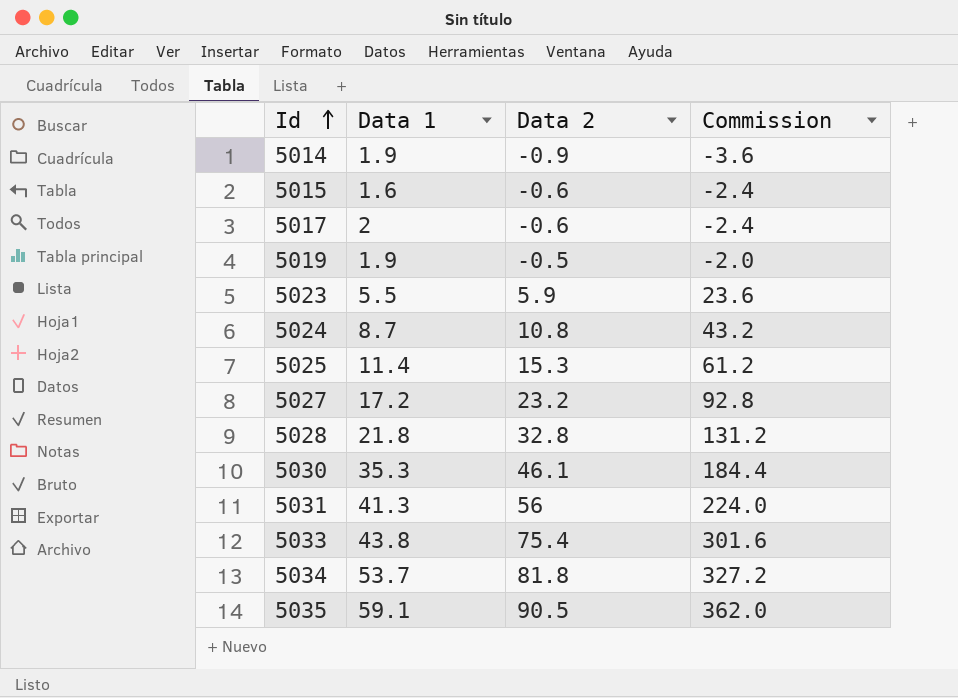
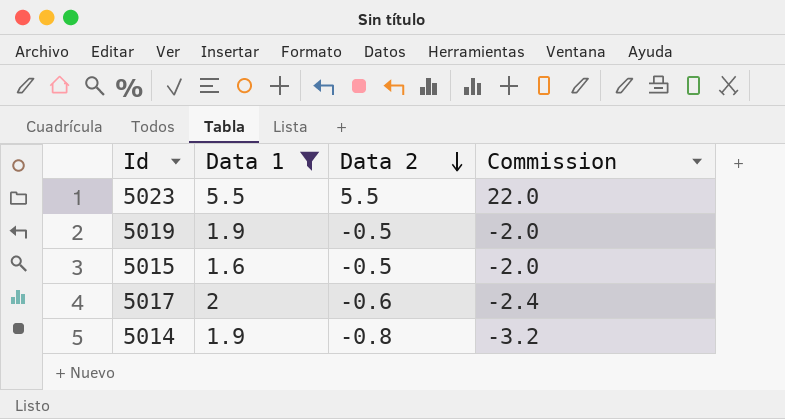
filter: none -> Data 1 <= 5.5
row order: Id ascending -> Data 2 descending
5023 | Data 2: 5.9 -> 5.5
5023 | Commission: 23.6 -> 22.0
5015 | Data 2: -0.6 -> -0.5
5015 | Commission: -2.4 -> -2.0
5014 | Data 2: -0.9 -> -0.8
5014 | Commission: -3.6 -> -3.2

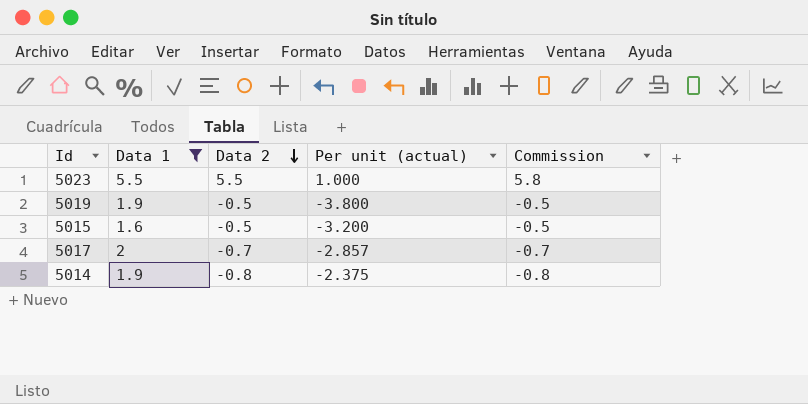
column Per unit (actual) | formula: none -> [Data 1] / [Data 2]
column Commission | formula: [Data 2] * 4 -> [Data 2] * 1.05
5017 | Data 2: -0.6 -> -0.7

